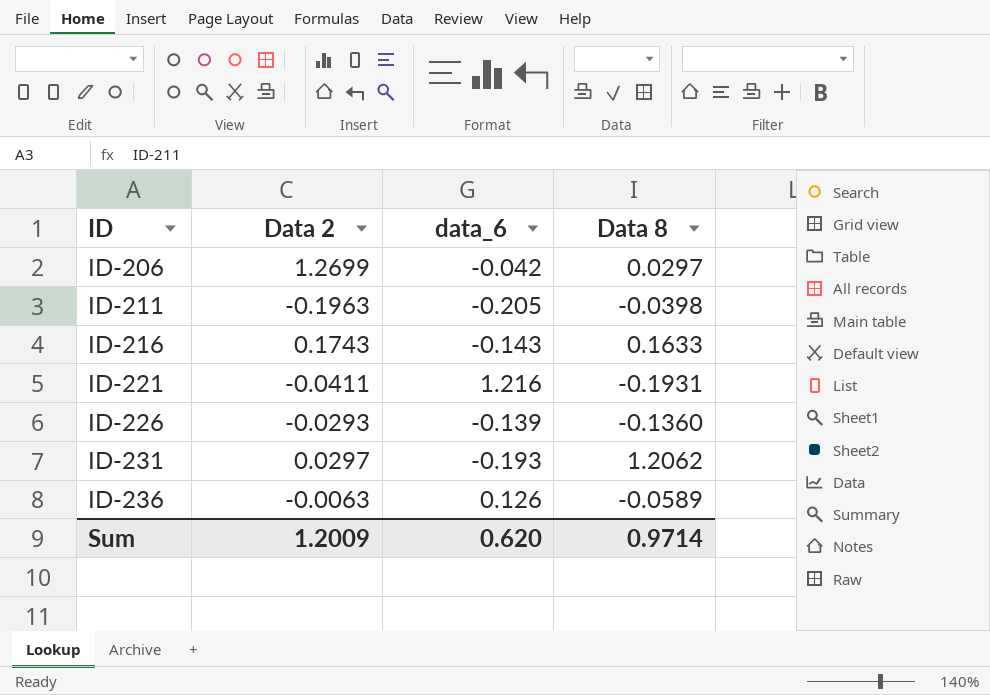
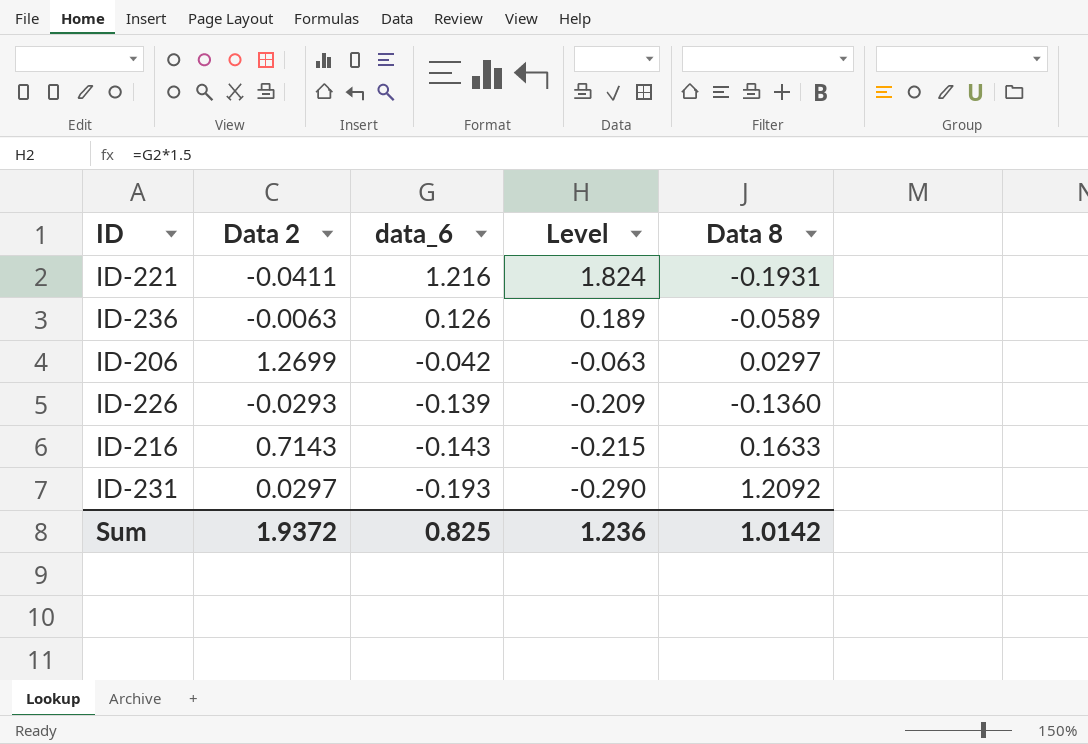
row order: ID ascending -> data_6 descending
column Level | formula: none -> [data_6] * 1.5
row ID-211: -0.1963 | -0.205 | -0.0398 -> none
ID-216 | Data 2: 0.1743 -> 0.7143
ID-231 | Data 8: 1.2062 -> 1.2092
Sum | Data 2: 1.2009 -> 1.9372
Sum | data_6: 0.620 -> 0.825
Sum | Data 8: 0.9714 -> 1.0142

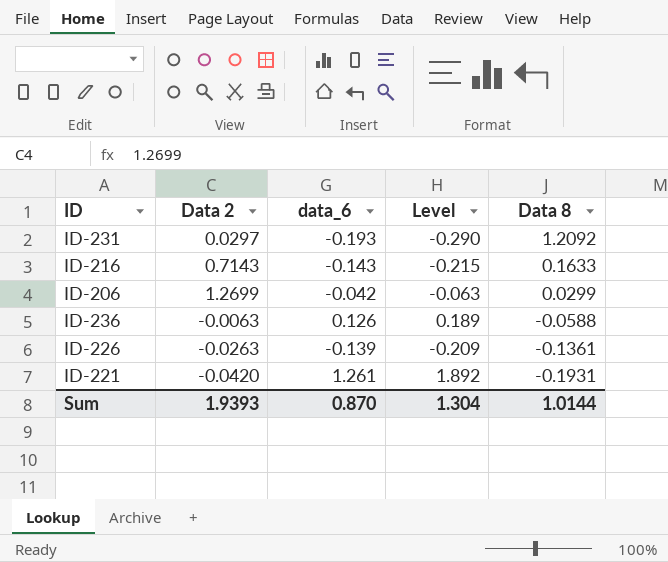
row order: data_6 descending -> Data 8 descending
ID-206 | Data 8: 0.0297 -> 0.0299
ID-236 | Data 8: -0.0589 -> -0.0588
ID-226 | Data 2: -0.0293 -> -0.0263
ID-226 | Data 8: -0.1360 -> -0.1361
ID-221 | Data 2: -0.0411 -> -0.0420
ID-221 | data_6: 1.216 -> 1.261
ID-221 | Level: 1.824 -> 1.892
Sum | Data 2: 1.9372 -> 1.9393
Sum | data_6: 0.825 -> 0.870
Sum | Level: 1.236 -> 1.304
Sum | Data 8: 1.0142 -> 1.0144

